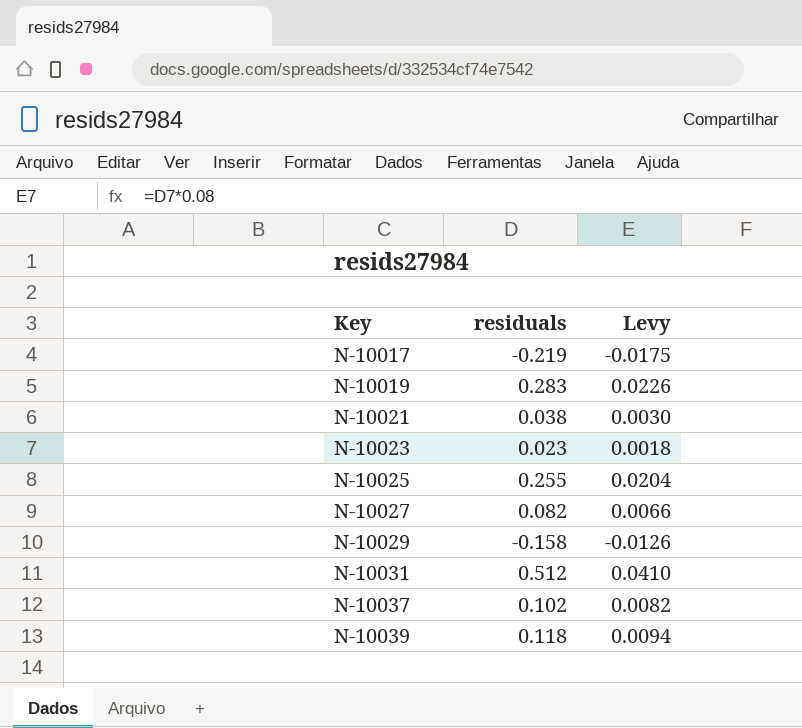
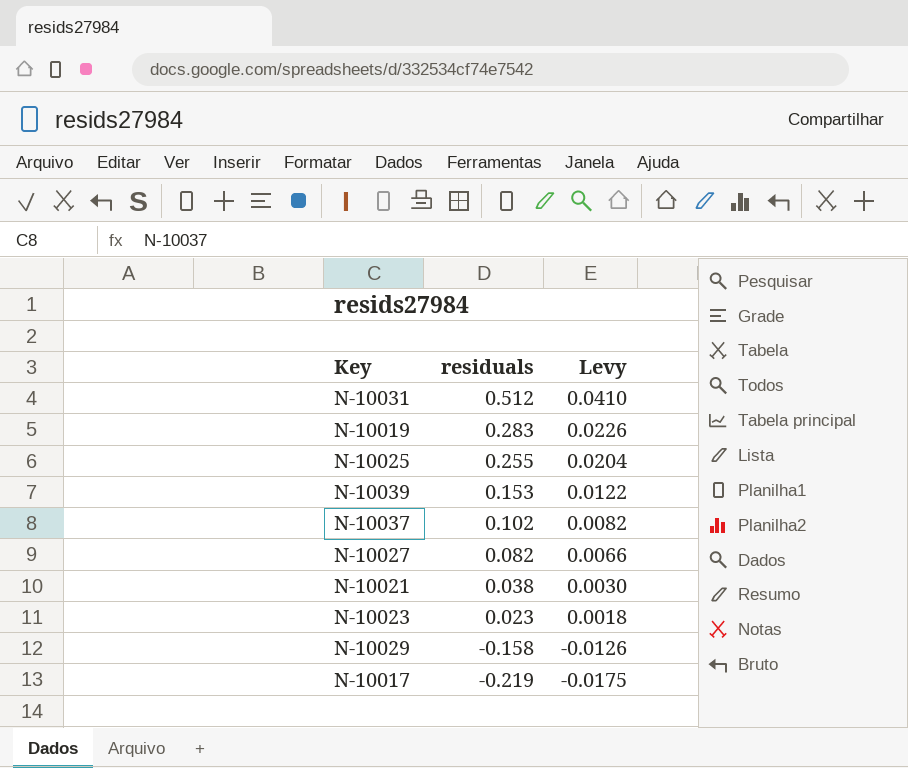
row order: Key ascending -> residuals descending
N-10039 | residuals: 0.118 -> 0.153
N-10039 | Levy: 0.0094 -> 0.0122

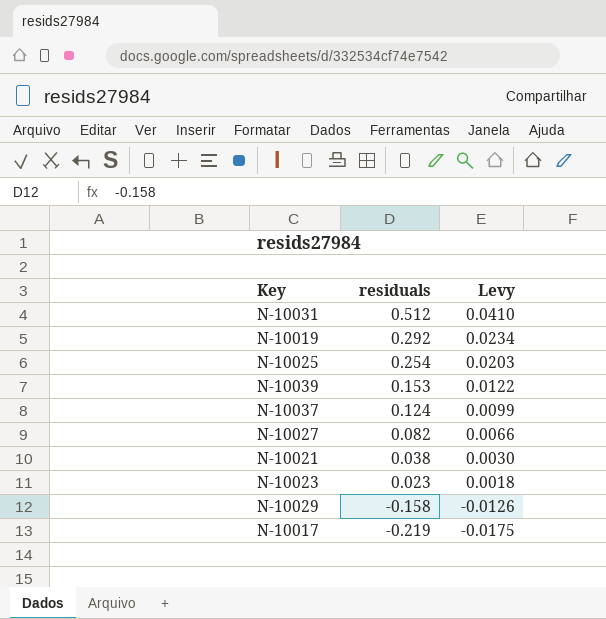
N-10019 | residuals: 0.283 -> 0.292
N-10019 | Levy: 0.0226 -> 0.0234
N-10025 | residuals: 0.255 -> 0.254
N-10025 | Levy: 0.0204 -> 0.0203
N-10037 | residuals: 0.102 -> 0.124
N-10037 | Levy: 0.0082 -> 0.0099

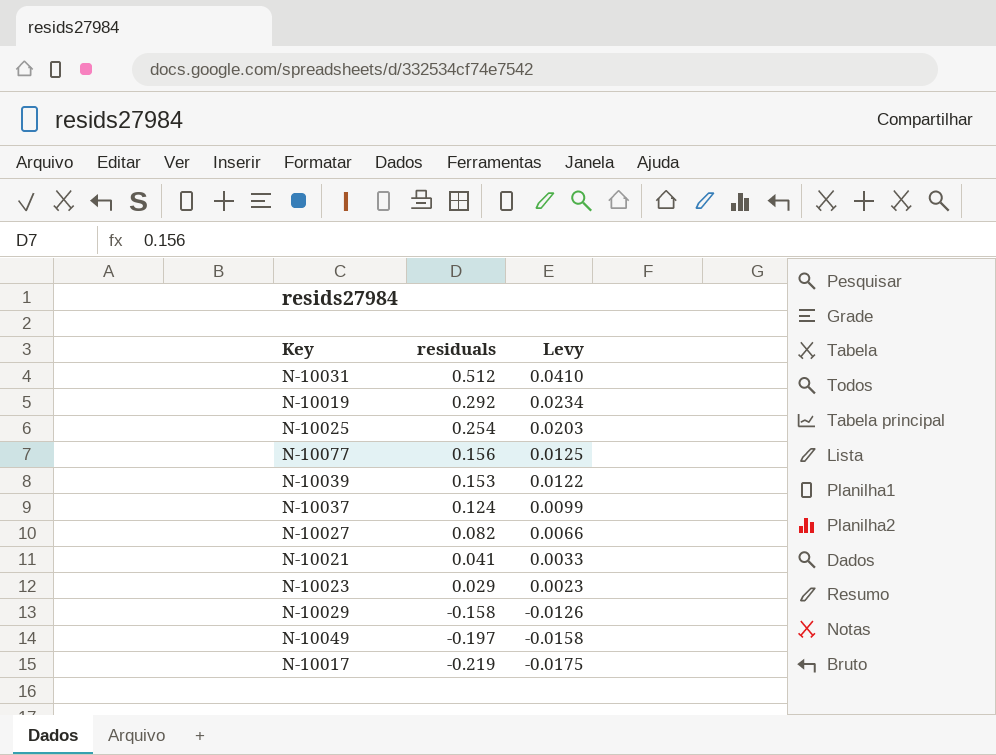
row N-10077: none -> 0.156 | 0.0125
N-10021 | residuals: 0.038 -> 0.041
N-10021 | Levy: 0.0030 -> 0.0033
N-10023 | residuals: 0.023 -> 0.029
N-10023 | Levy: 0.0018 -> 0.0023
row N-10049: none -> -0.197 | -0.0158

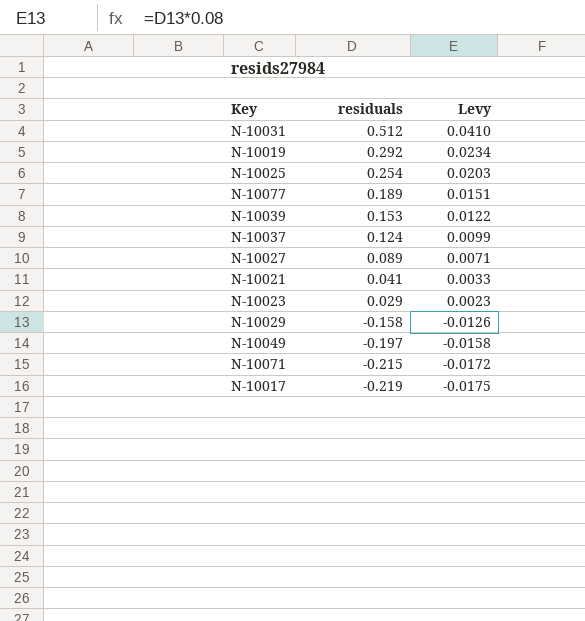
N-10077 | residuals: 0.156 -> 0.189
N-10077 | Levy: 0.0125 -> 0.0151
N-10027 | residuals: 0.082 -> 0.089
N-10027 | Levy: 0.0066 -> 0.0071
row N-10071: none -> -0.215 | -0.0172

